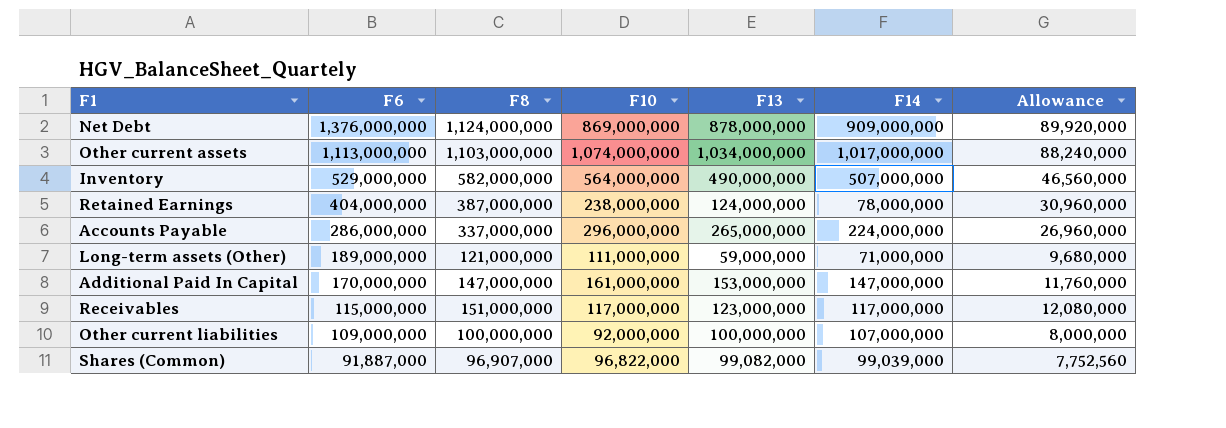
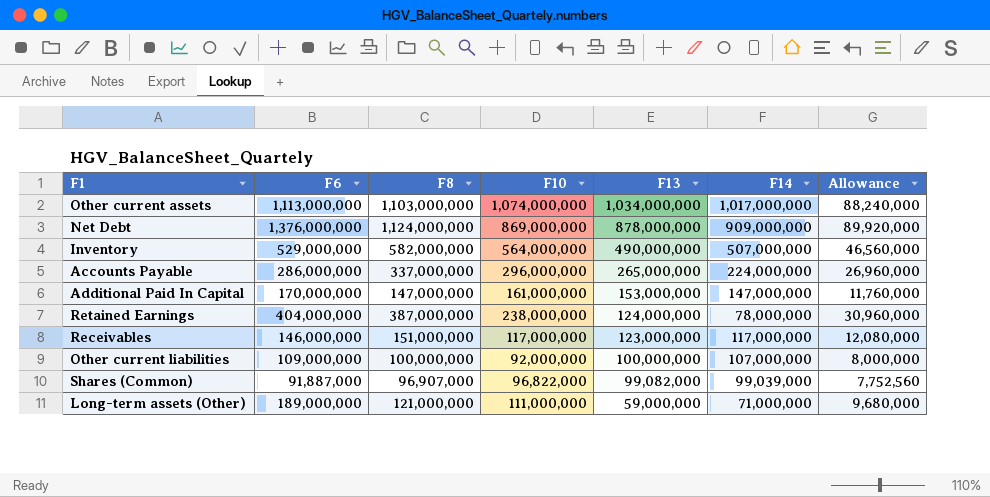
row order: F6 descending -> F13 descending
Receivables | F6: 115,000,000 -> 146,000,000

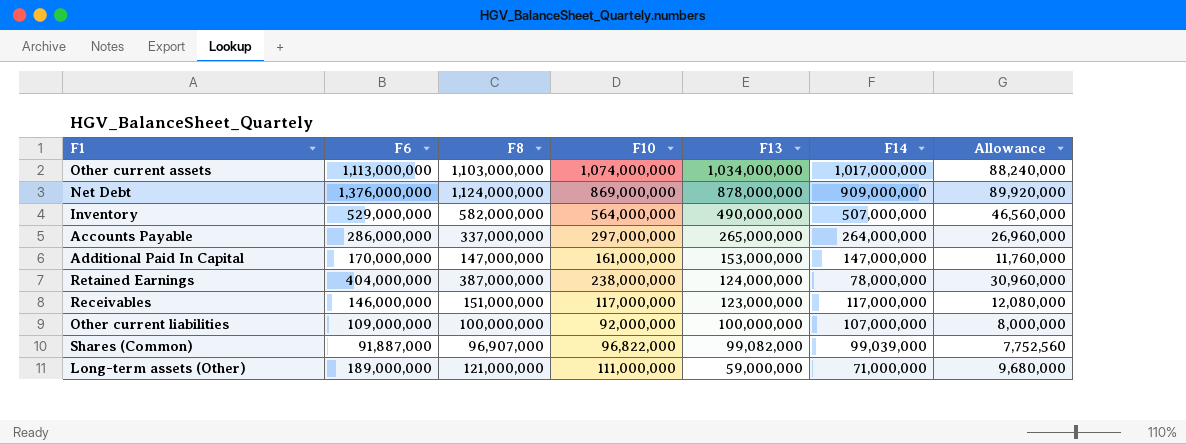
Accounts Payable | F10: 296,000,000 -> 297,000,000
Accounts Payable | F14: 224,000,000 -> 264,000,000

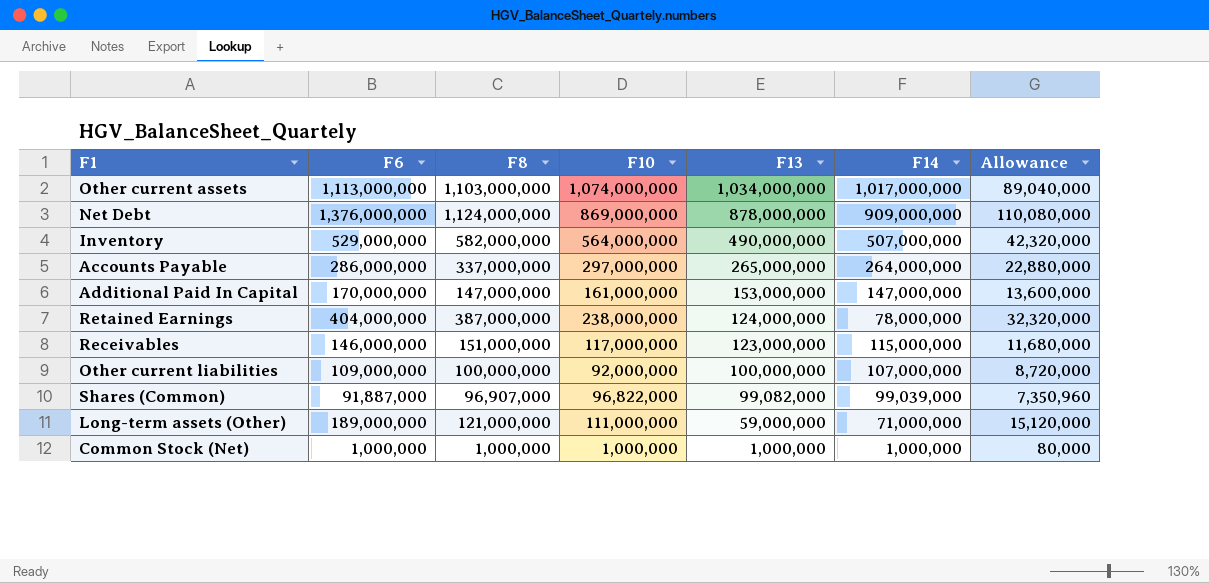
column Allowance | formula: [F8] * 0.08 -> [F6] * 0.08
Receivables | F14: 117,000,000 -> 115,000,000
row Common Stock (Net): none -> 1,000,000 | 1,000,000 | 1,000,000 | 1,000,000 | 1,000,000 | 80,000

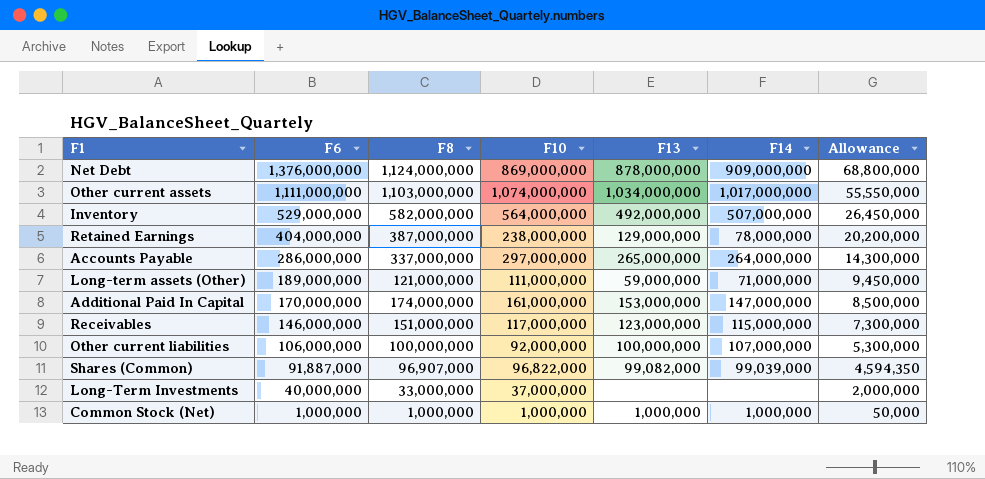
row order: F13 descending -> F6 descending
column Allowance | formula: [F6] * 0.08 -> [F6] * 0.05
Other current assets | F6: 1,113,000,000 -> 1,111,000,000
Inventory | F13: 490,000,000 -> 492,000,000
Retained Earnings | F13: 124,000,000 -> 129,000,000
Additional Paid In Capital | F8: 147,000,000 -> 174,000,000
Other current liabilities | F6: 109,000,000 -> 106,000,000
row Long-Term Investments: none -> 40,000,000 | 33,000,000 | 37,000,000 | none | none | 2,000,000

